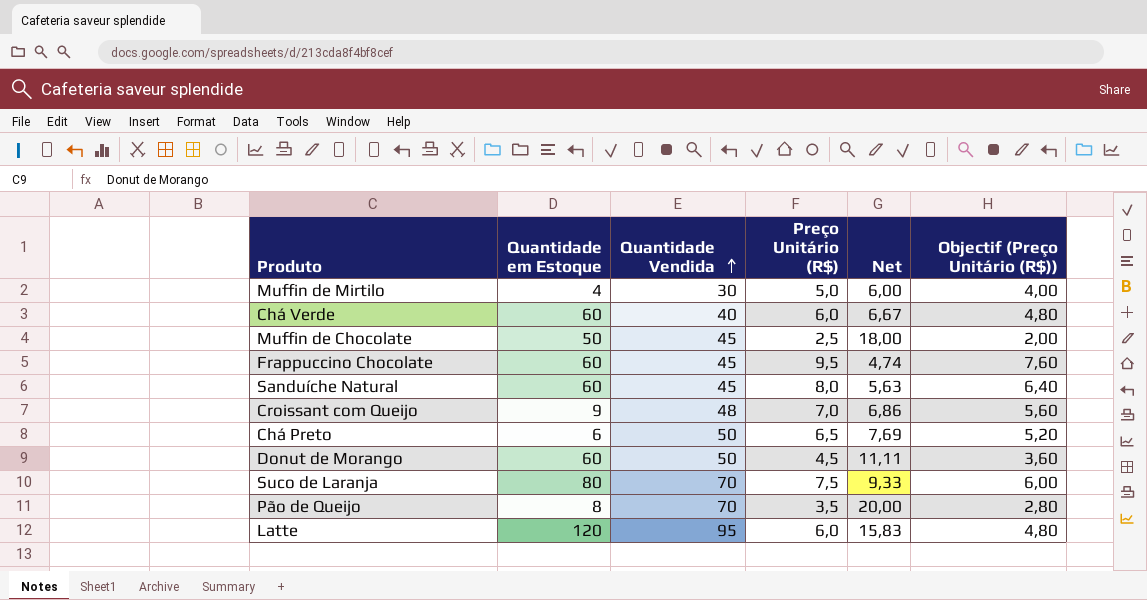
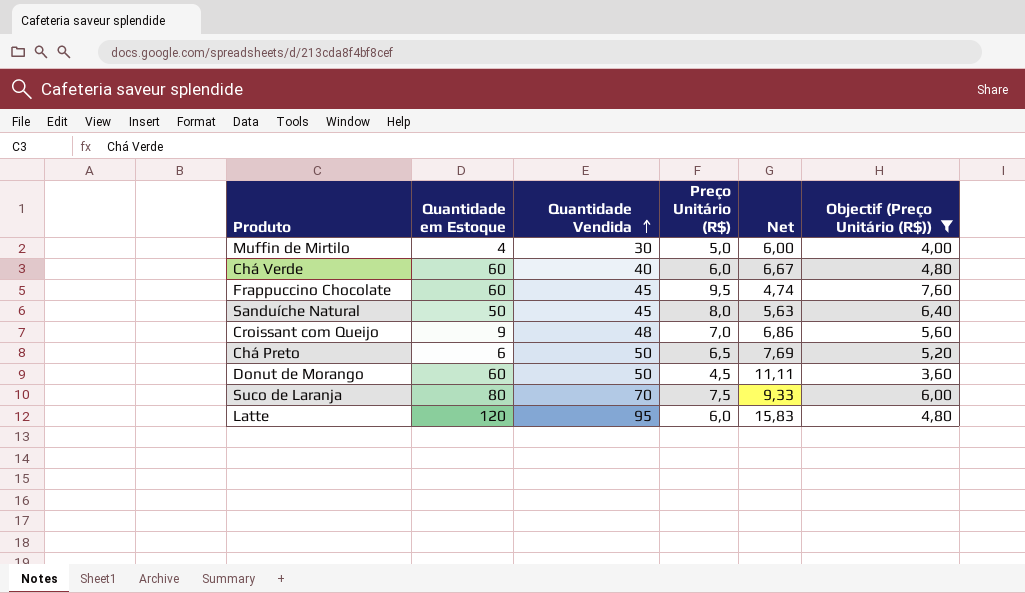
filter: none -> Objectif (Preço Unitário (R$)) >= 3,60
Sanduíche Natural | Quantidade em Estoque: 60 -> 50

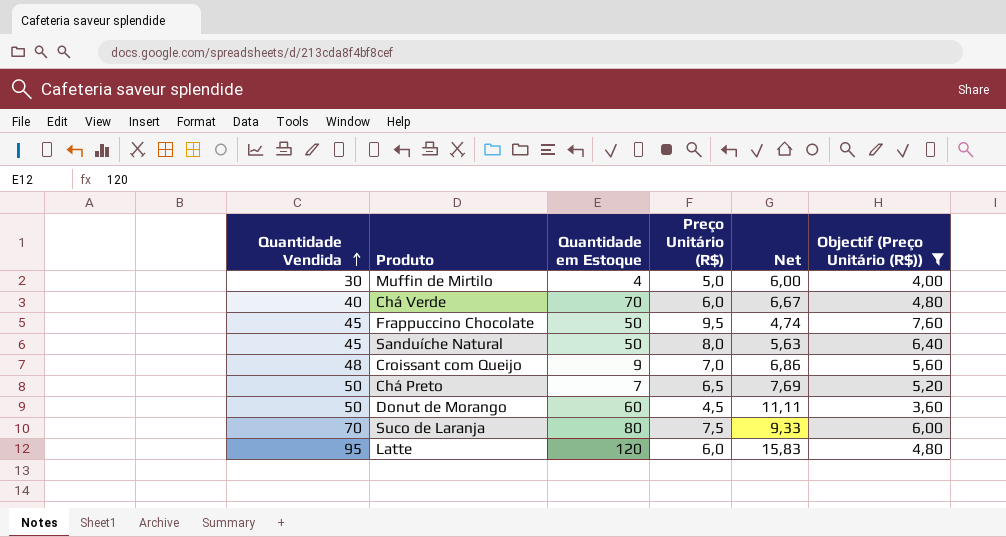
column Quantidade Vendida | position: 3 -> 1
Chá Verde | Quantidade em Estoque: 60 -> 70
Frappuccino Chocolate | Quantidade em Estoque: 60 -> 50
Chá Preto | Quantidade em Estoque: 6 -> 7

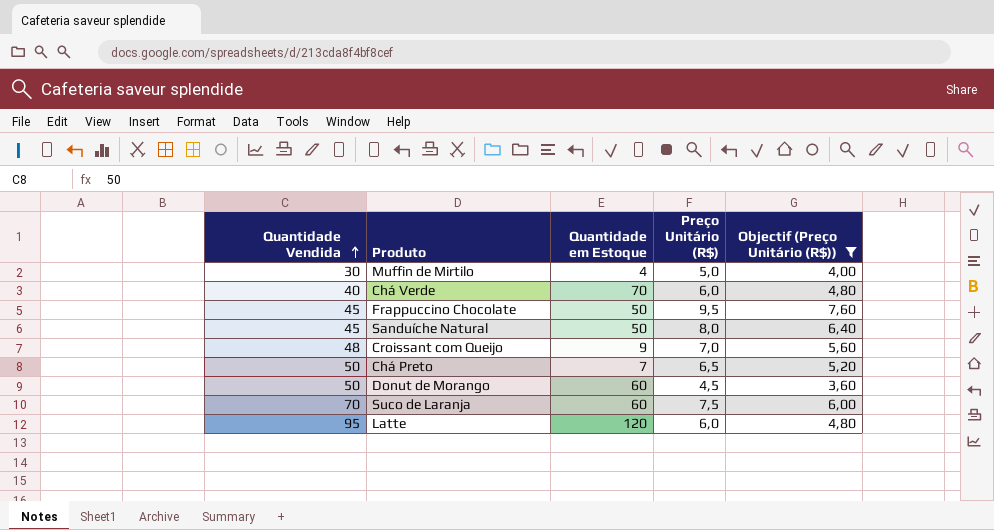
column Net | formula: [Quantidade Vendida] / [Preço Unitário (R$)] -> none
Suco de Laranja | Quantidade em Estoque: 80 -> 60

